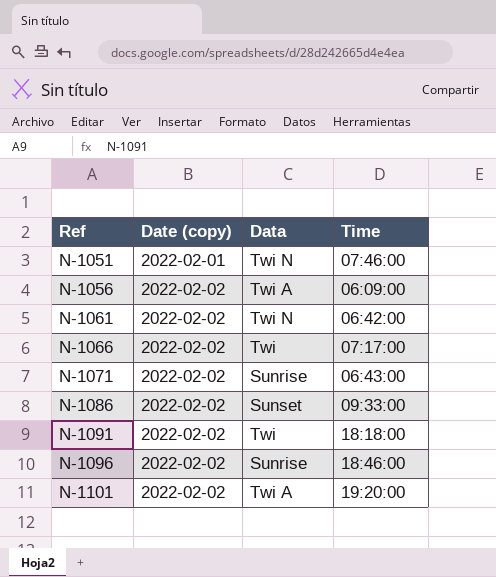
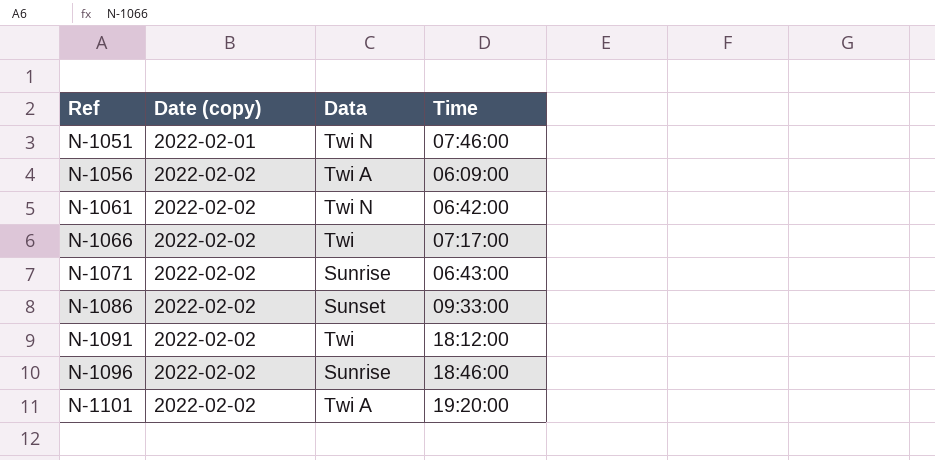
N-1091 | Time: 18:18:00 -> 18:12:00

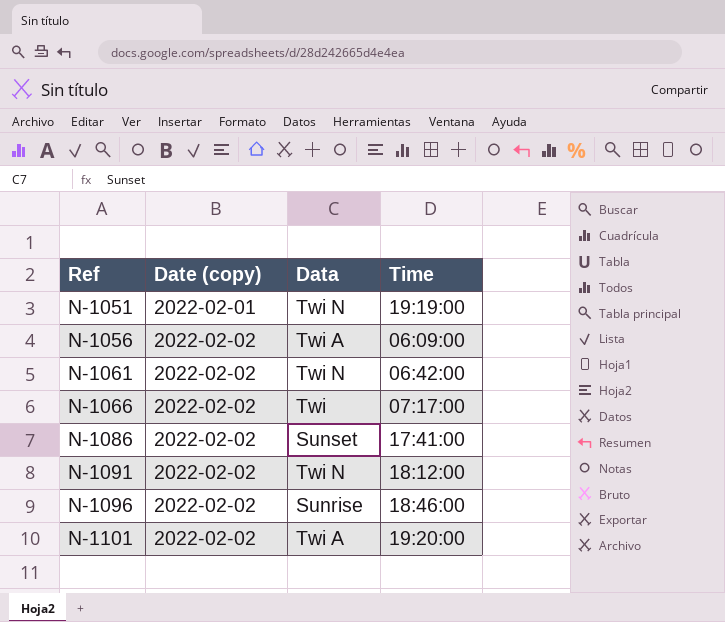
row N-1071: 2022-02-02 | Sunrise | 06:43:00 -> none
N-1051 | Time: 07:46:00 -> 19:19:00
N-1086 | Time: 09:33:00 -> 17:41:00
N-1091 | Data: Twi -> Twi N

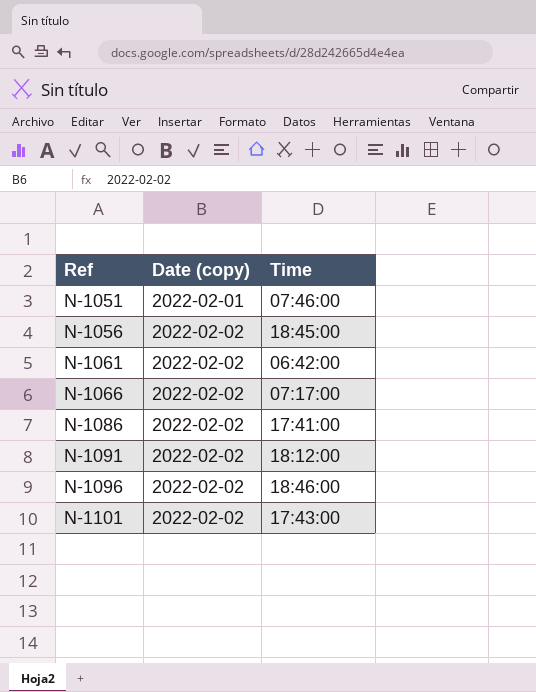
column Data | position: 3 -> none
N-1051 | Time: 19:19:00 -> 07:46:00
N-1056 | Time: 06:09:00 -> 18:45:00
N-1101 | Time: 19:20:00 -> 17:43:00

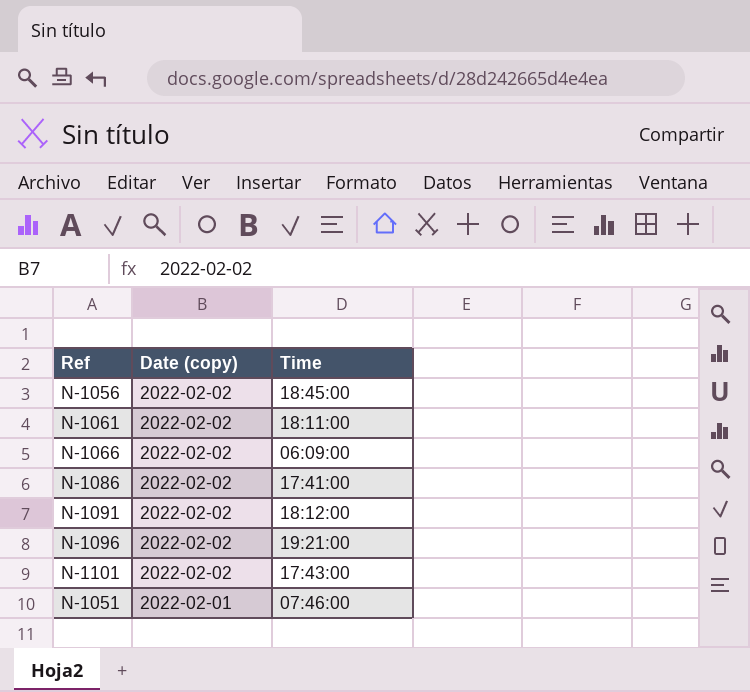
row order: Ref ascending -> Date (copy) descending
N-1061 | Time: 06:42:00 -> 18:11:00
N-1066 | Time: 07:17:00 -> 06:09:00
N-1096 | Time: 18:46:00 -> 19:21:00

